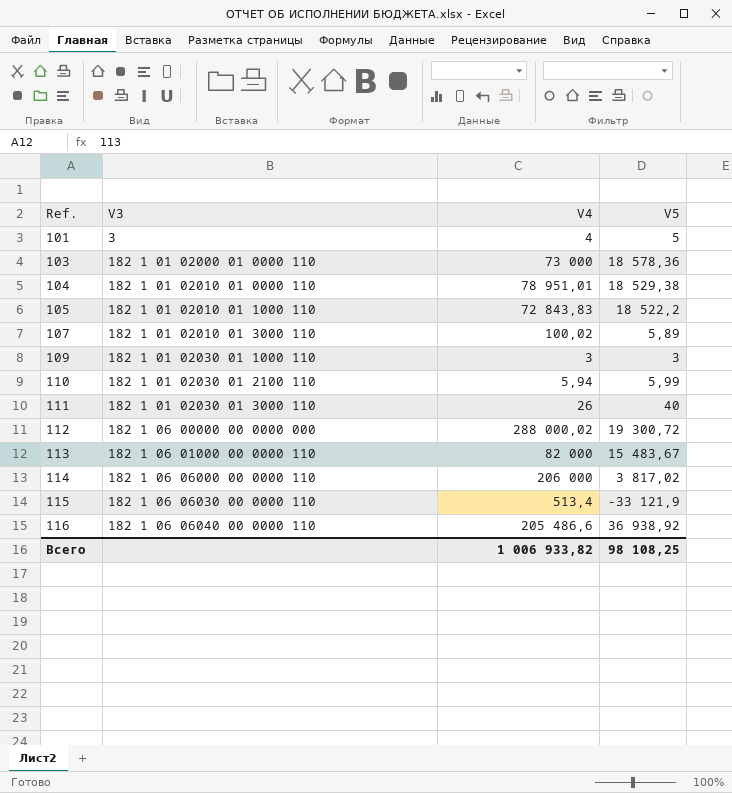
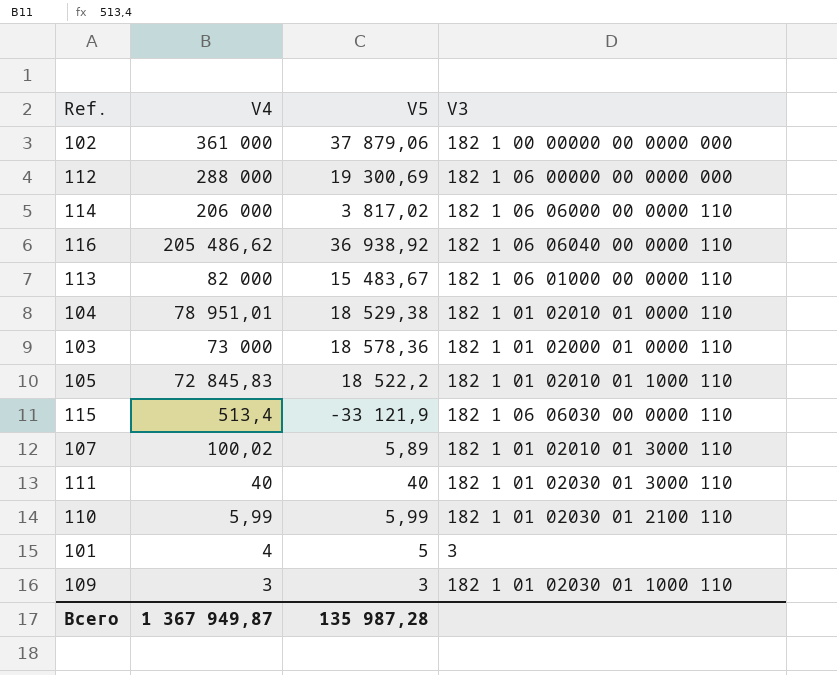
row order: Ref. ascending -> V4 descending
column V3 | position: 2 -> 4
row 102: none -> 361 000 | 37 879,06 | 182 1 00 00000 00 0000 000
112 | V4: 288 000,02 -> 288 000
112 | V5: 19 300,72 -> 19 300,69
116 | V4: 205 486,6 -> 205 486,62
105 | V4: 72 843,83 -> 72 845,83
111 | V4: 26 -> 40
110 | V4: 5,94 -> 5,99
Всего | V4: 1 006 933,82 -> 1 367 949,87
Всего | V5: 98 108,25 -> 135 987,28

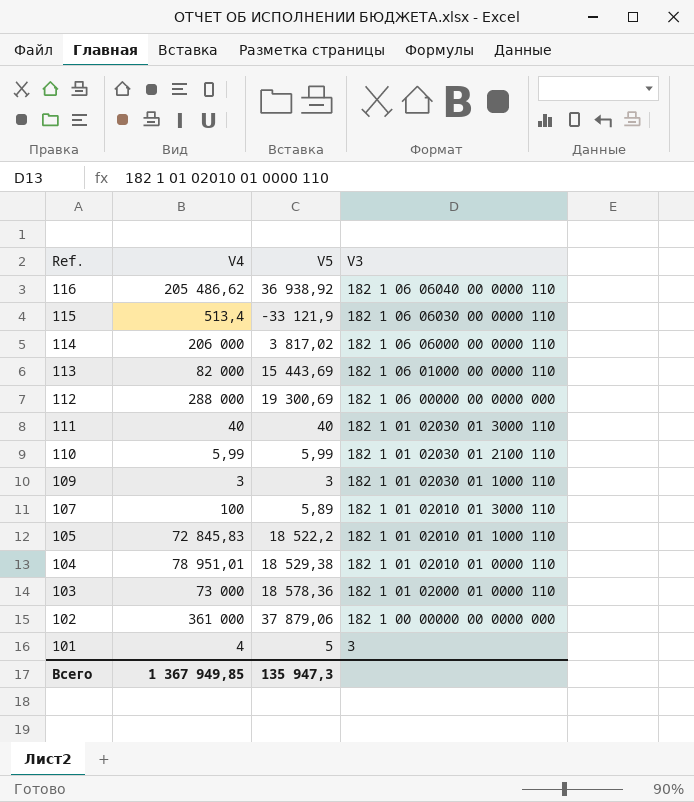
row order: V4 descending -> Ref. descending
113 | V5: 15 483,67 -> 15 443,69
107 | V4: 100,02 -> 100
Всего | V4: 1 367 949,87 -> 1 367 949,85
Всего | V5: 135 987,28 -> 135 947,3

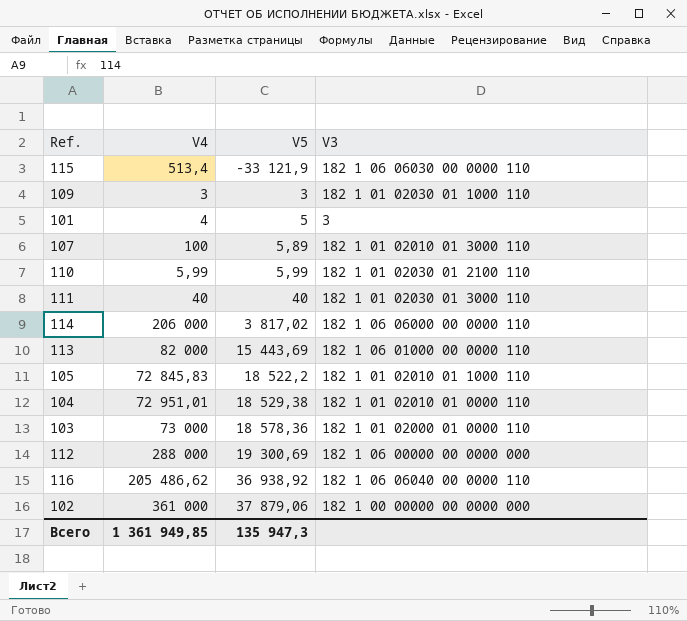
row order: Ref. descending -> V5 ascending
104 | V4: 78 951,01 -> 72 951,01
Всего | V4: 1 367 949,85 -> 1 361 949,85

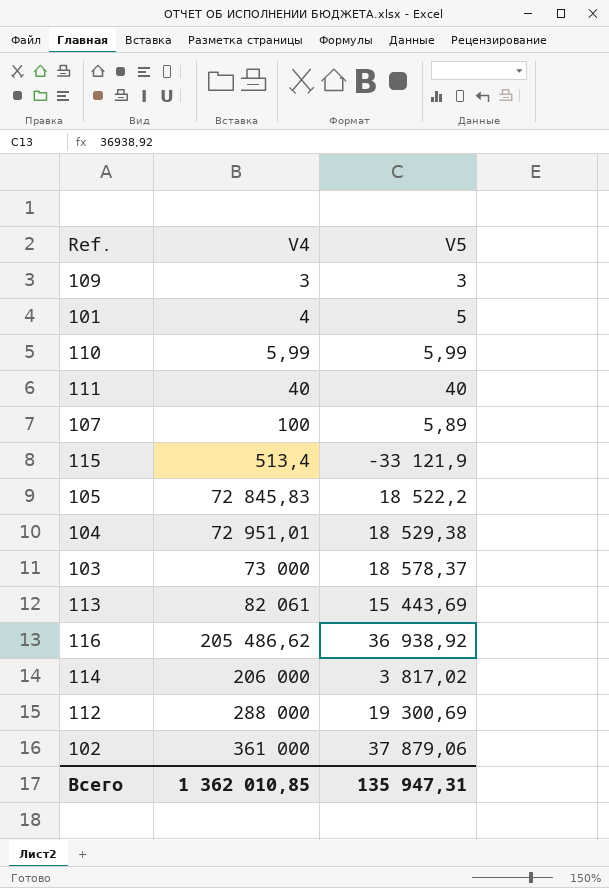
row order: V5 ascending -> V4 ascending
column V3 | position: 4 -> none
103 | V5: 18 578,36 -> 18 578,37
113 | V4: 82 000 -> 82 061
Всего | V4: 1 361 949,85 -> 1 362 010,85
Всего | V5: 135 947,3 -> 135 947,31

